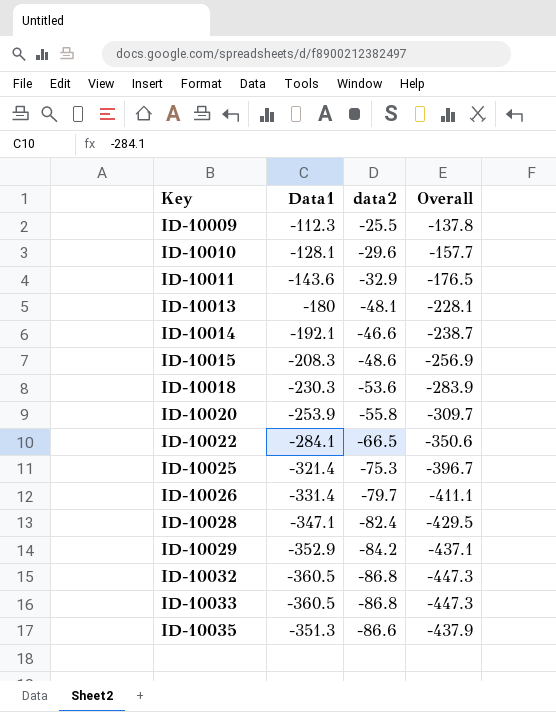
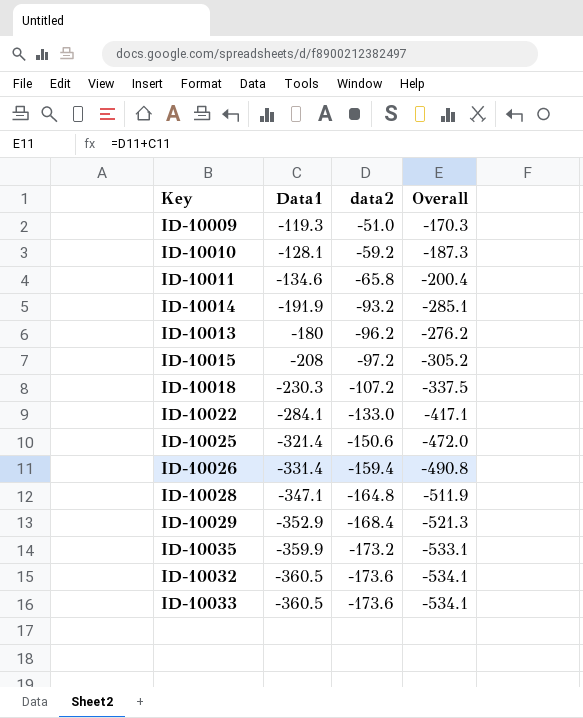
row order: Key ascending -> data2 descending
row ID-10020: -253.9 | -55.8 | -309.7 -> none
ID-10009 | Data1: -112.3 -> -119.3
ID-10009 | data2: -25.5 -> -51.0
ID-10009 | Overall: -137.8 -> -170.3
ID-10010 | data2: -29.6 -> -59.2
ID-10010 | Overall: -157.7 -> -187.3
ID-10011 | Data1: -143.6 -> -134.6
ID-10011 | data2: -32.9 -> -65.8
ID-10011 | Overall: -176.5 -> -200.4
ID-10014 | Data1: -192.1 -> -191.9
ID-10014 | data2: -46.6 -> -93.2
ID-10014 | Overall: -238.7 -> -285.1
ID-10013 | data2: -48.1 -> -96.2
ID-10013 | Overall: -228.1 -> -276.2
ID-10015 | Data1: -208.3 -> -208
ID-10015 | data2: -48.6 -> -97.2
ID-10015 | Overall: -256.9 -> -305.2
ID-10018 | data2: -53.6 -> -107.2
ID-10018 | Overall: -283.9 -> -337.5
ID-10022 | data2: -66.5 -> -133.0
ID-10022 | Overall: -350.6 -> -417.1
ID-10025 | data2: -75.3 -> -150.6
ID-10025 | Overall: -396.7 -> -472.0
ID-10026 | data2: -79.7 -> -159.4
ID-10026 | Overall: -411.1 -> -490.8
ID-10028 | data2: -82.4 -> -164.8
ID-10028 | Overall: -429.5 -> -511.9
ID-10029 | data2: -84.2 -> -168.4
ID-10029 | Overall: -437.1 -> -521.3
ID-10035 | Data1: -351.3 -> -359.9
ID-10035 | data2: -86.6 -> -173.2
ID-10035 | Overall: -437.9 -> -533.1
ID-10032 | data2: -86.8 -> -173.6
ID-10032 | Overall: -447.3 -> -534.1
ID-10033 | data2: -86.8 -> -173.6
ID-10033 | Overall: -447.3 -> -534.1

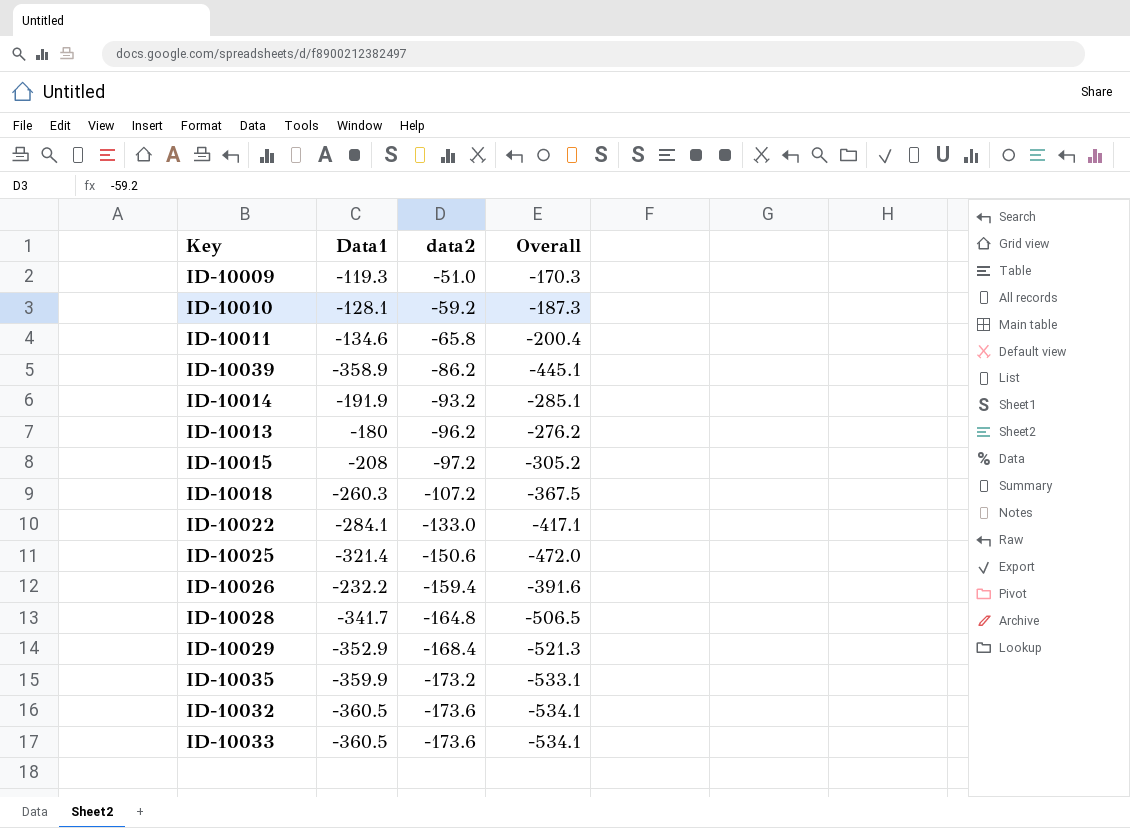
row ID-10039: none -> -358.9 | -86.2 | -445.1
ID-10018 | Data1: -230.3 -> -260.3
ID-10018 | Overall: -337.5 -> -367.5
ID-10026 | Data1: -331.4 -> -232.2
ID-10026 | Overall: -490.8 -> -391.6
ID-10028 | Data1: -347.1 -> -341.7
ID-10028 | Overall: -511.9 -> -506.5

